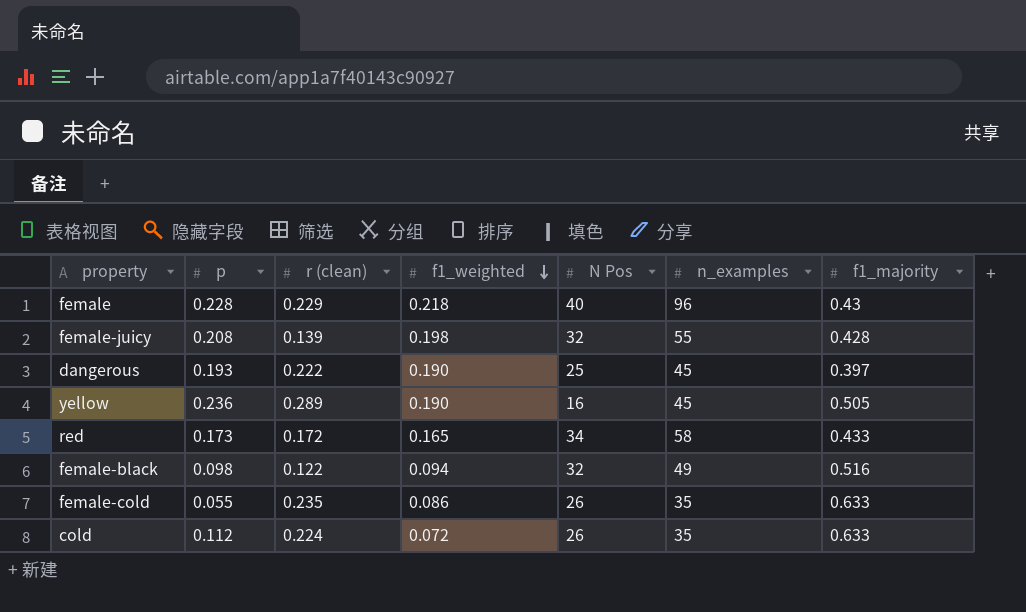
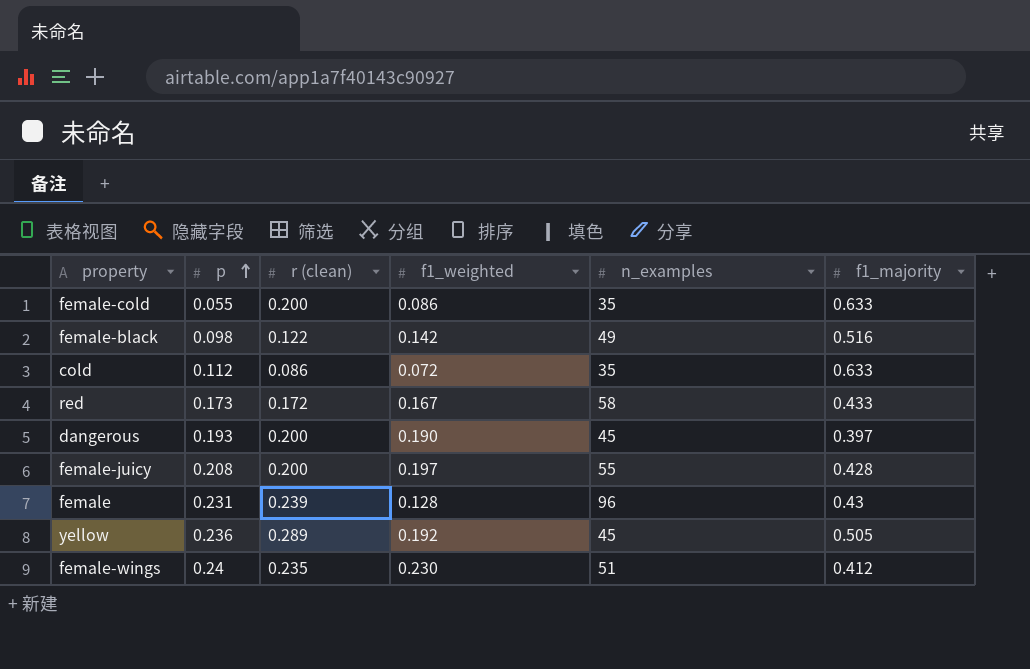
row order: f1_weighted descending -> p ascending
column N Pos | position: 5 -> none
female-cold | r (clean): 0.235 -> 0.200
female-black | f1_weighted: 0.094 -> 0.142
cold | r (clean): 0.224 -> 0.086
red | f1_weighted: 0.165 -> 0.167
dangerous | r (clean): 0.222 -> 0.200
female-juicy | r (clean): 0.139 -> 0.200
female-juicy | f1_weighted: 0.198 -> 0.197
female | p: 0.228 -> 0.231
female | r (clean): 0.229 -> 0.239
female | f1_weighted: 0.218 -> 0.128
yellow | f1_weighted: 0.190 -> 0.192
row female-wings: none -> 0.24 | 0.235 | 0.230 | 51 | 0.412

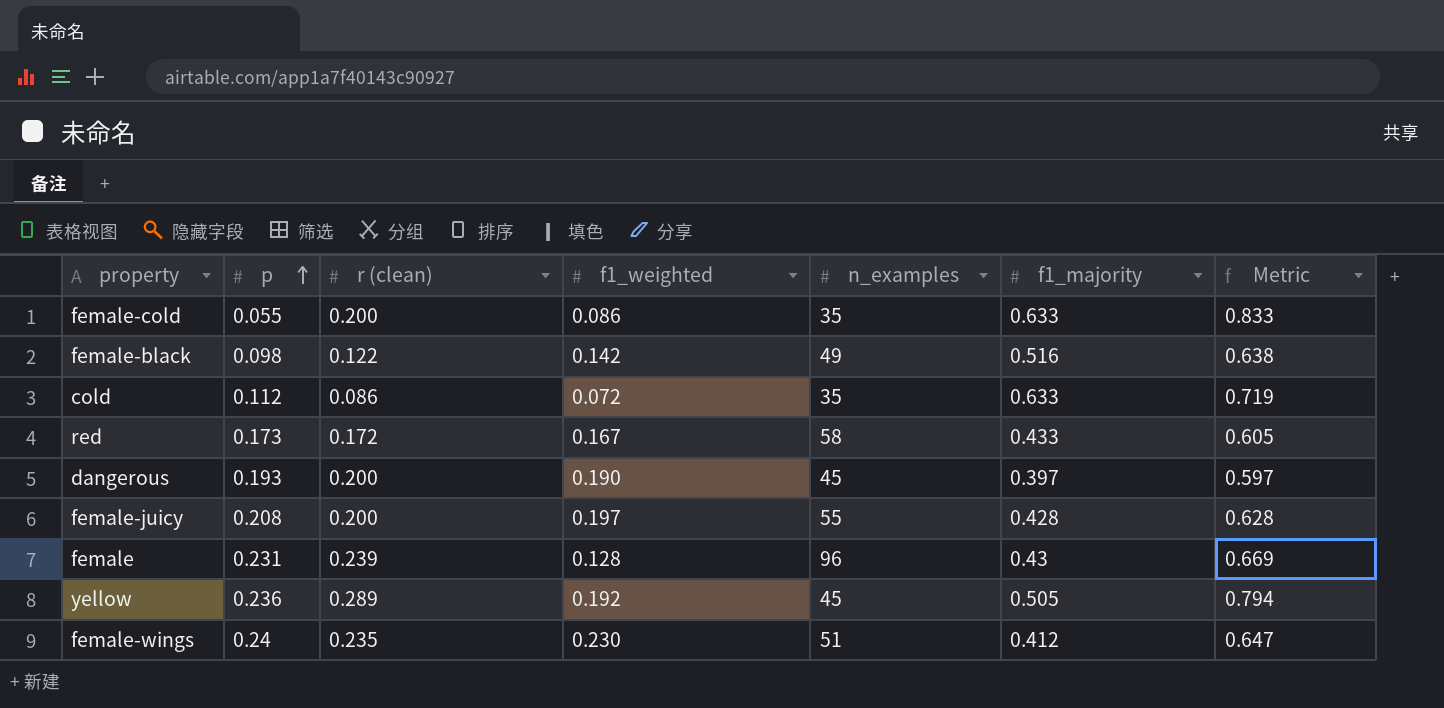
column Metric | formula: none -> [r (clean)] + [f1_majority]

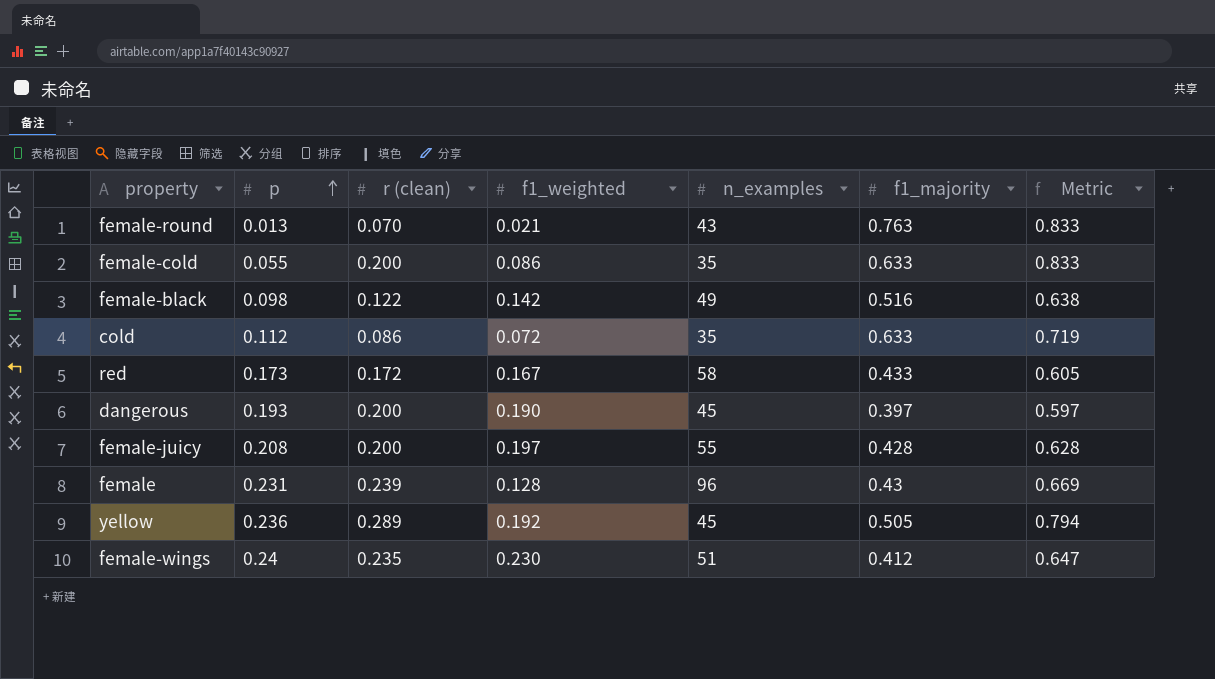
row female-round: none -> 0.013 | 0.070 | 0.021 | 43 | 0.763 | 0.833

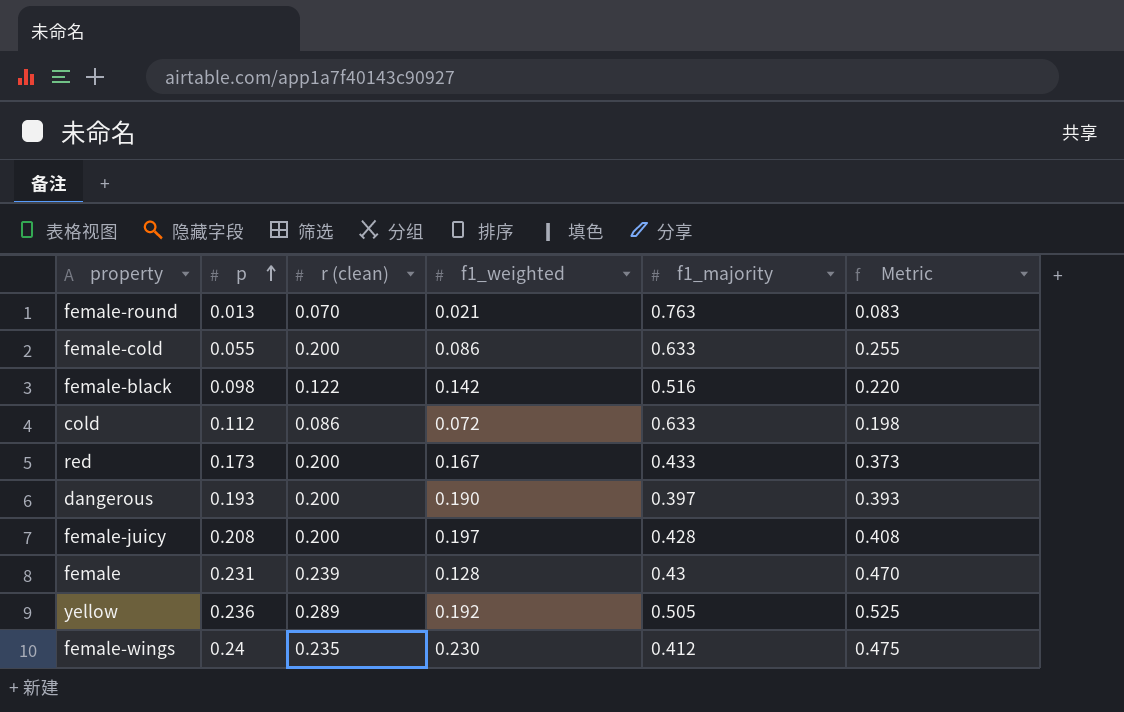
column n_examples | position: 5 -> none
column Metric | formula: [r (clean)] + [f1_majority] -> [p] + [r (clean)]
red | r (clean): 0.172 -> 0.200

